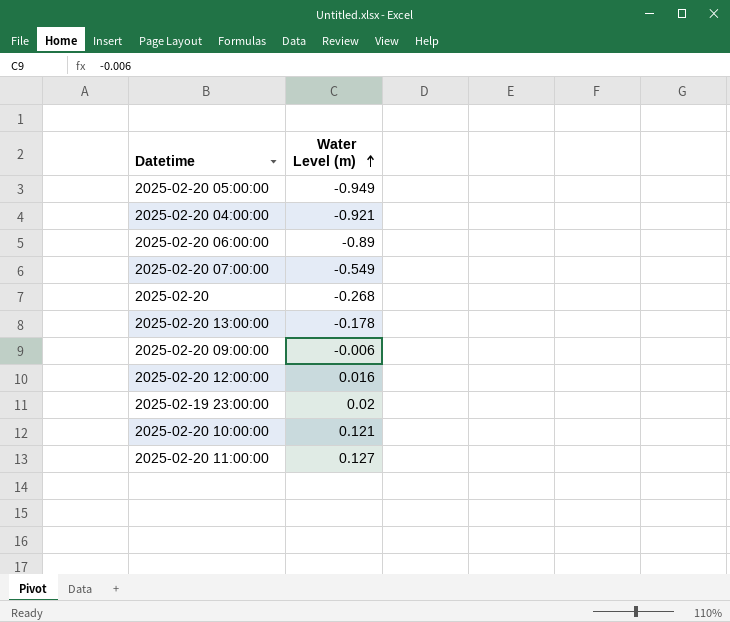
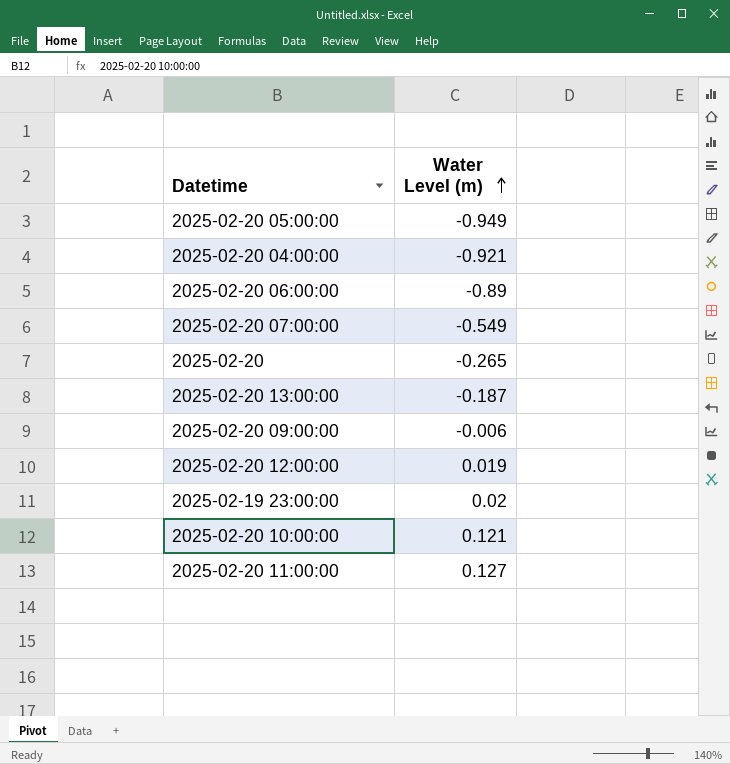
2025-02-20 | Water Level (m): -0.268 -> -0.265
2025-02-20 13:00:00 | Water Level (m): -0.178 -> -0.187
2025-02-20 12:00:00 | Water Level (m): 0.016 -> 0.019

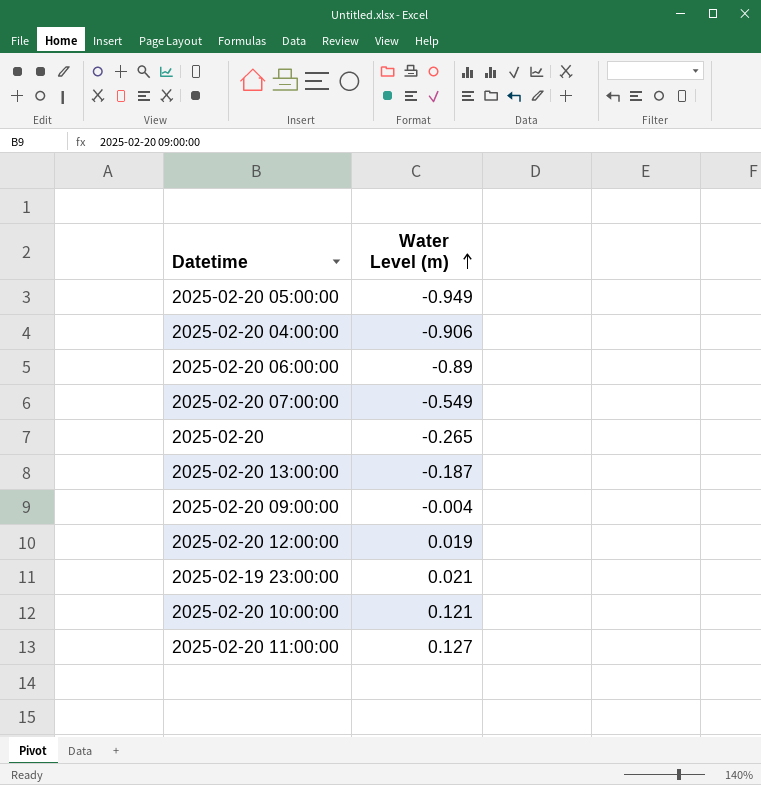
2025-02-20 04:00:00 | Water Level (m): -0.921 -> -0.906
2025-02-20 09:00:00 | Water Level (m): -0.006 -> -0.004
2025-02-19 23:00:00 | Water Level (m): 0.02 -> 0.021

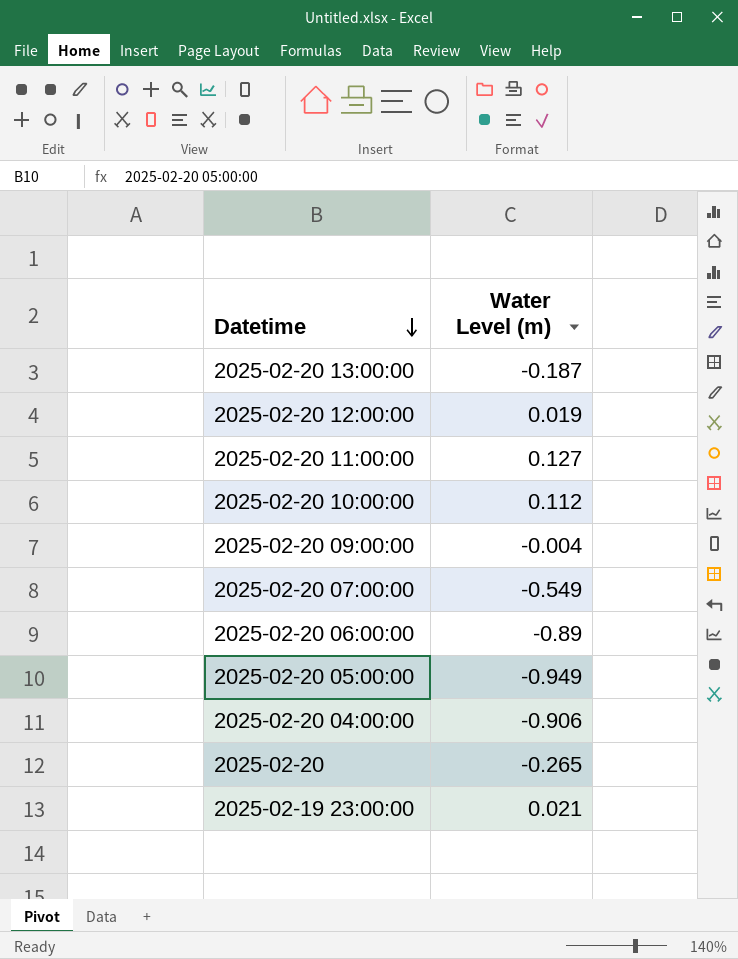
row order: Water Level (m) ascending -> Datetime descending
2025-02-20 10:00:00 | Water Level (m): 0.121 -> 0.112

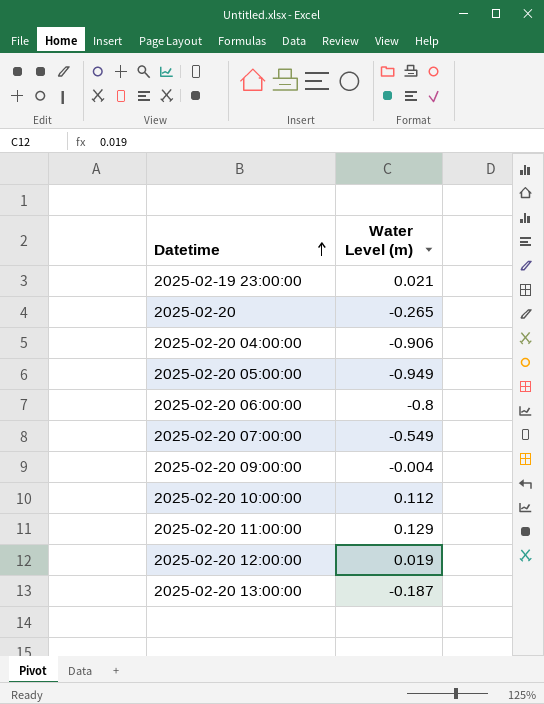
row order: Datetime descending -> Datetime ascending
2025-02-20 06:00:00 | Water Level (m): -0.89 -> -0.8
2025-02-20 11:00:00 | Water Level (m): 0.127 -> 0.129

